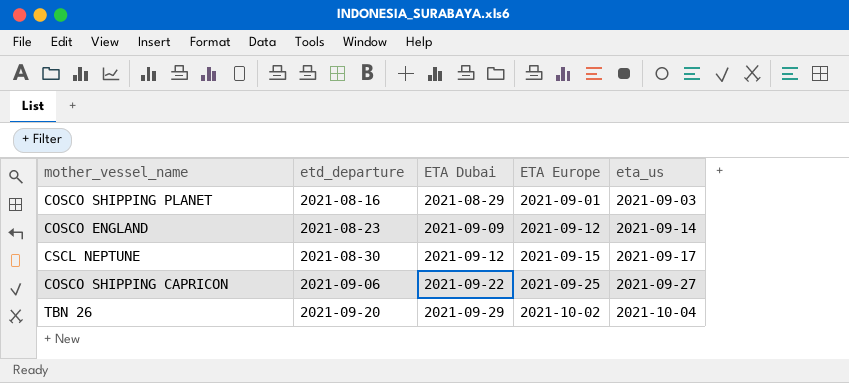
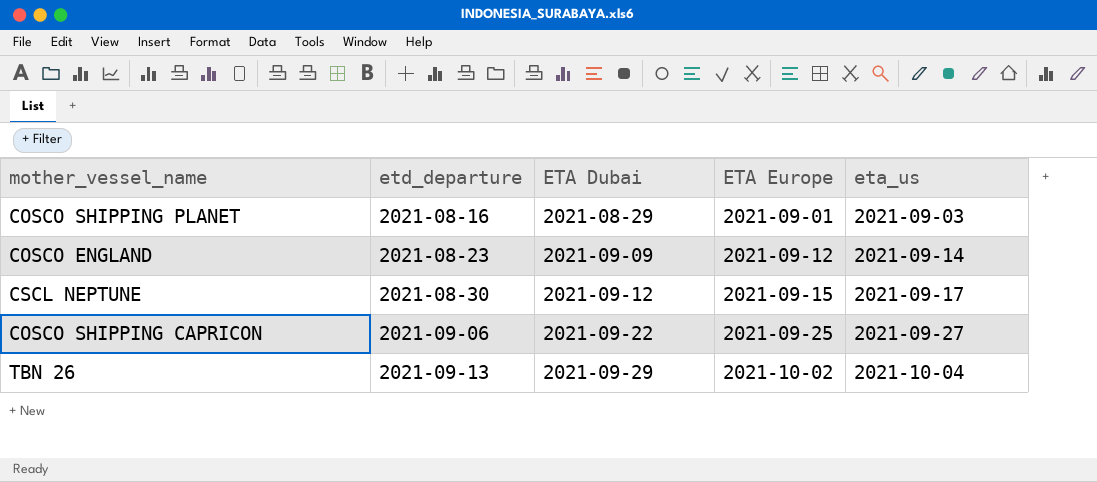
TBN 26 | etd_departure: 2021-09-20 -> 2021-09-13

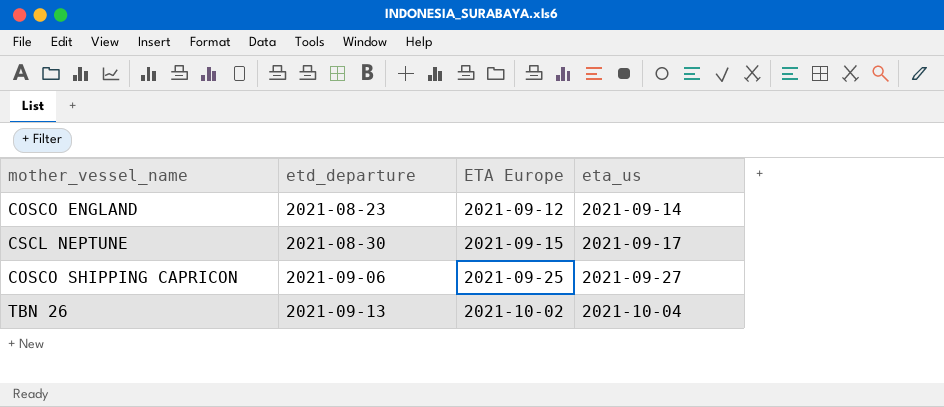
column ETA Dubai | position: 3 -> none
row COSCO SHIPPING PLANET: 2021-08-16 | 2021-08-29 | 2021-09-01 | 2021-09-03 -> none

